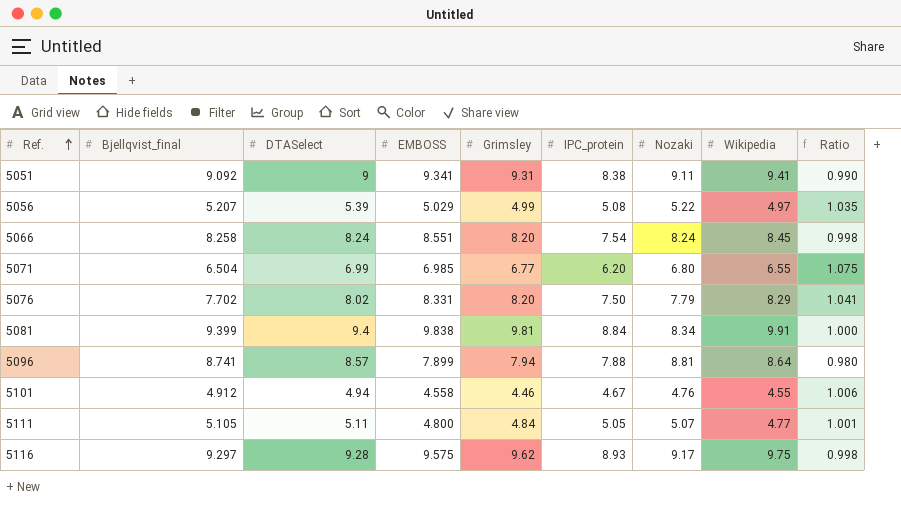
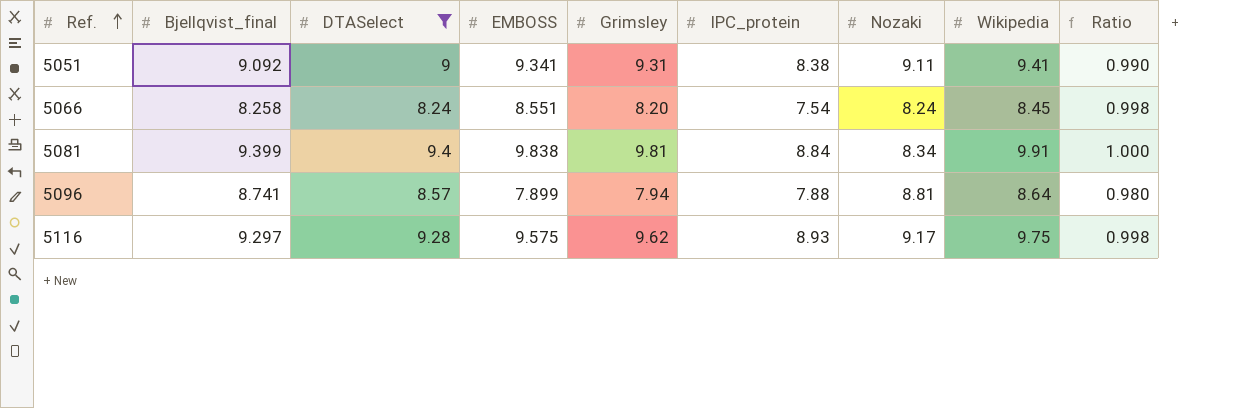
filter: none -> DTASelect >= 8.24

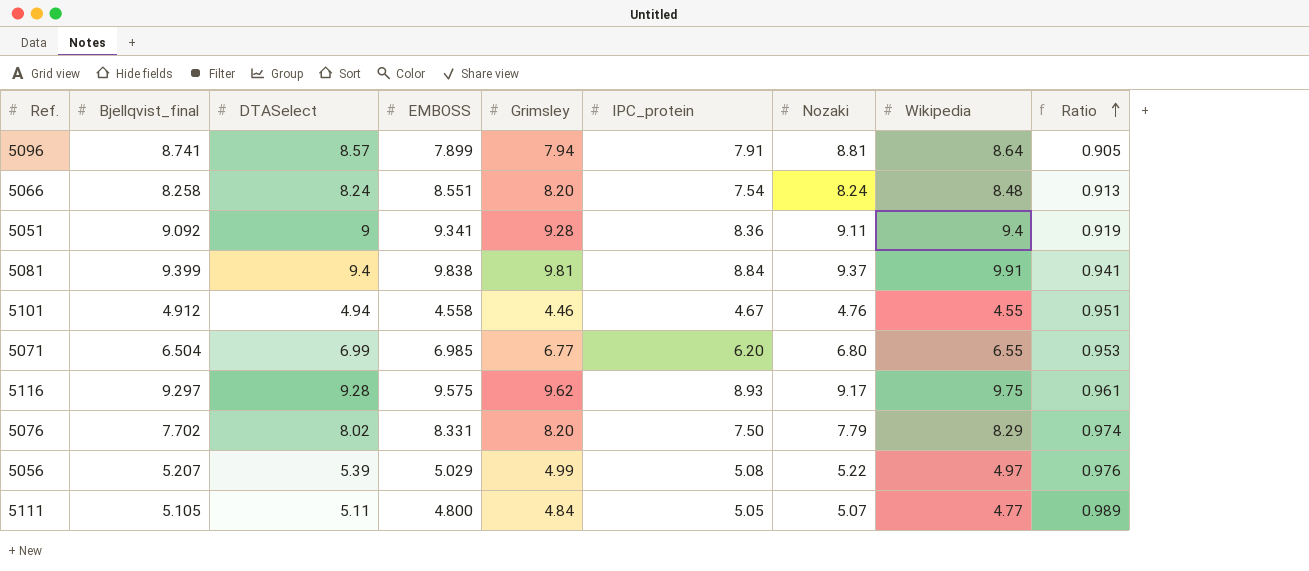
filter: DTASelect >= 8.24 -> none
row order: Ref. ascending -> Ratio ascending
column Ratio | formula: [DTASelect] / [Bjellqvist_final] -> [IPC_protein] / [Bjellqvist_final]
5096 | IPC_protein: 7.88 -> 7.91
5066 | Wikipedia: 8.45 -> 8.48
5051 | Grimsley: 9.31 -> 9.28
5051 | IPC_protein: 8.38 -> 8.36
5051 | Wikipedia: 9.41 -> 9.4
5081 | Nozaki: 8.34 -> 9.37

